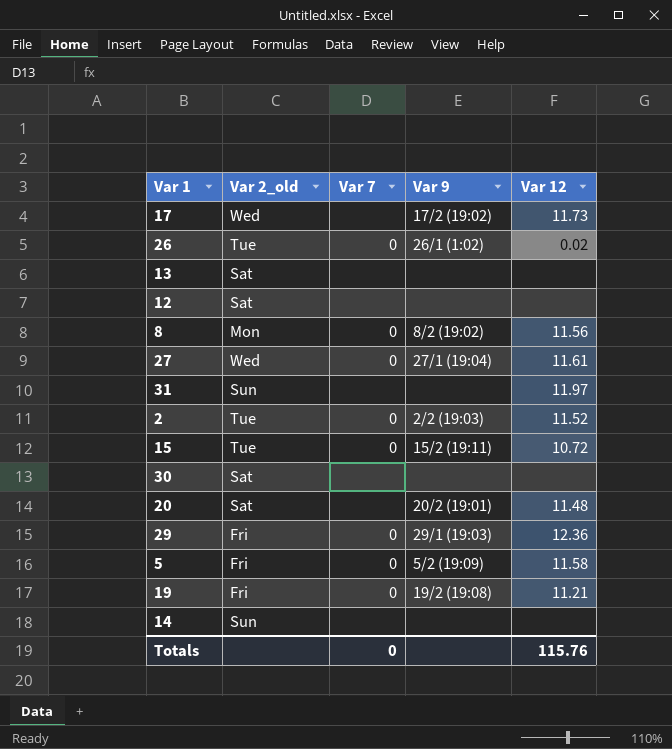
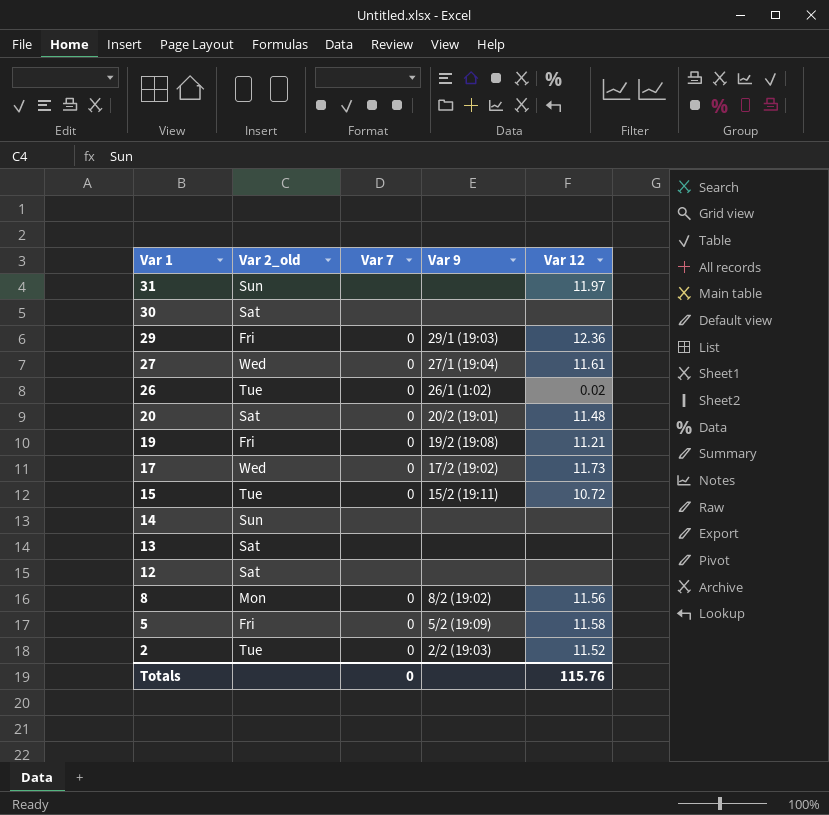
row order: none -> Var 1 descending
20 | Var 7: none -> 0
17 | Var 7: none -> 0

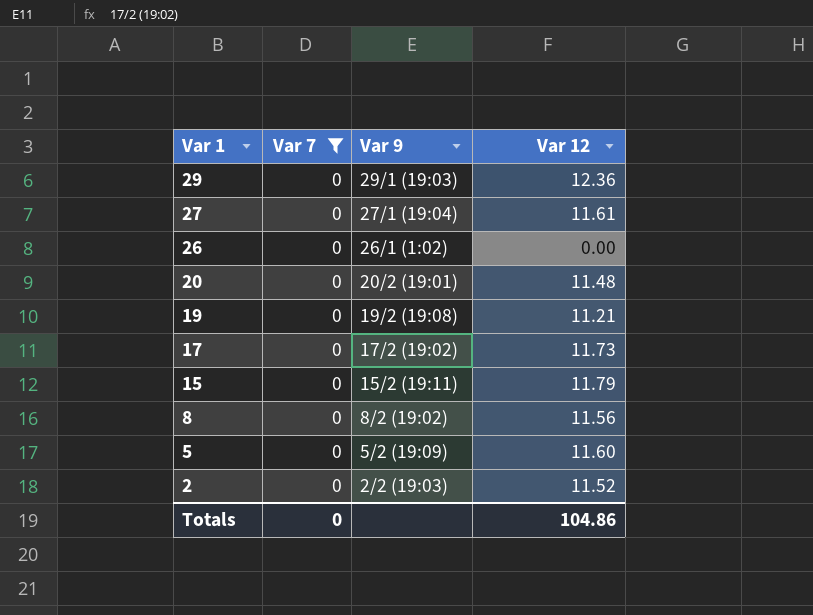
filter: none -> Var 7 = 0
column Var 2_old | position: 2 -> none
26 | Var 12: 0.02 -> 0.00
15 | Var 12: 10.72 -> 11.79
5 | Var 12: 11.58 -> 11.60
Totals | Var 12: 115.76 -> 104.86

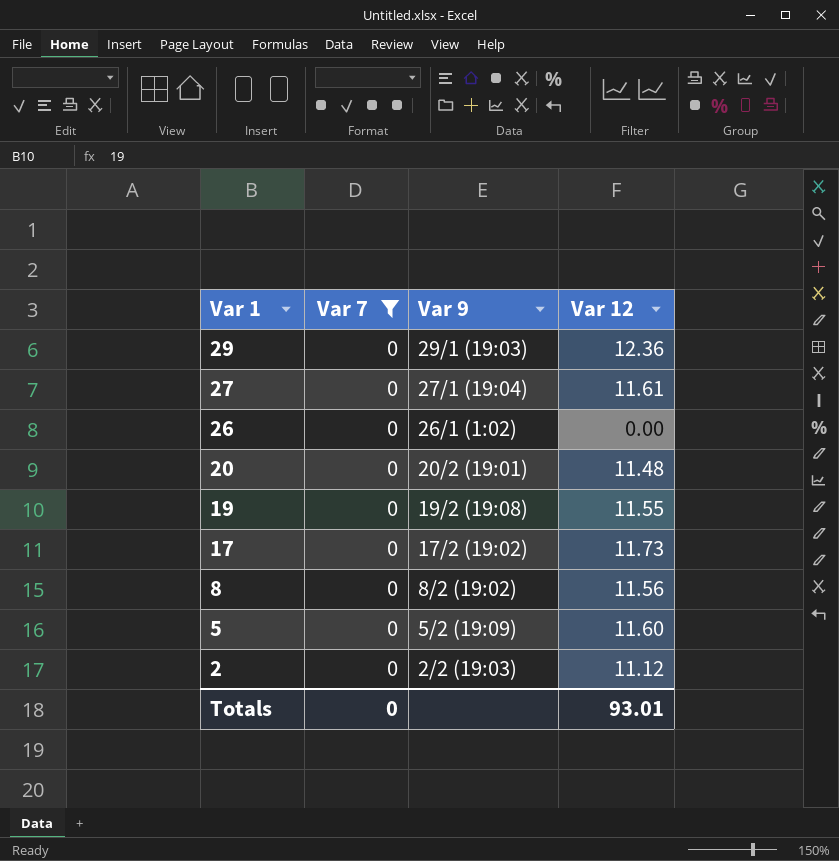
row 15: 0 | 15/2 (19:11) | 11.79 -> none
19 | Var 12: 11.21 -> 11.55
2 | Var 12: 11.52 -> 11.12
Totals | Var 12: 104.86 -> 93.01

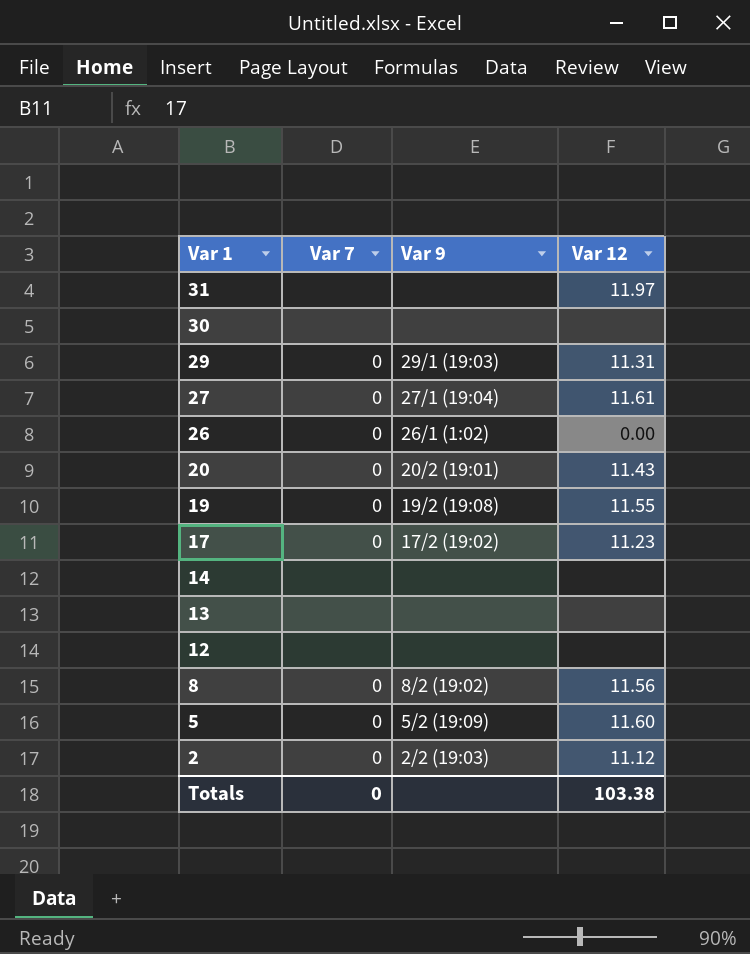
filter: Var 7 = 0 -> none
29 | Var 12: 12.36 -> 11.31
20 | Var 12: 11.48 -> 11.43
17 | Var 12: 11.73 -> 11.23
Totals | Var 12: 93.01 -> 103.38

